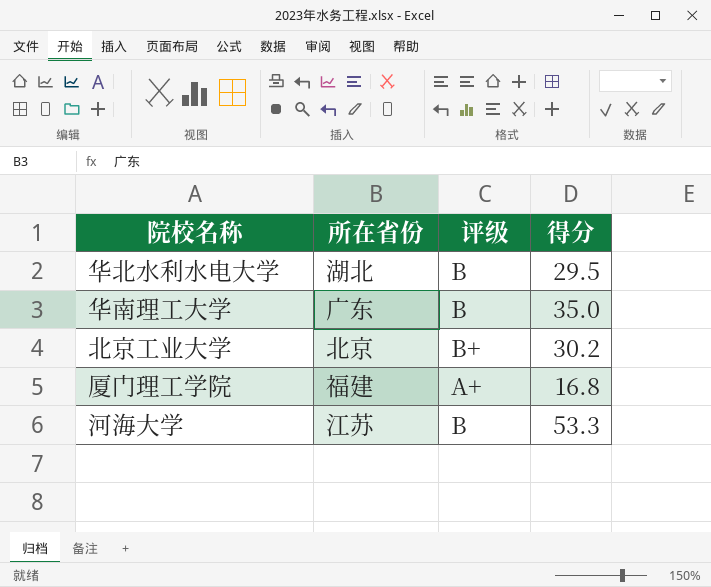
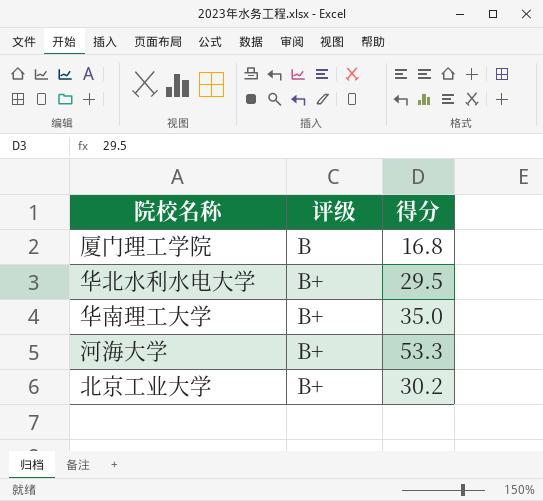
row order: none -> 评级 ascending
column 所在省份 | position: 2 -> none
厦门理工学院 | 评级: A+ -> B
华北水利水电大学 | 评级: B -> B+
华南理工大学 | 评级: B -> B+
河海大学 | 评级: B -> B+

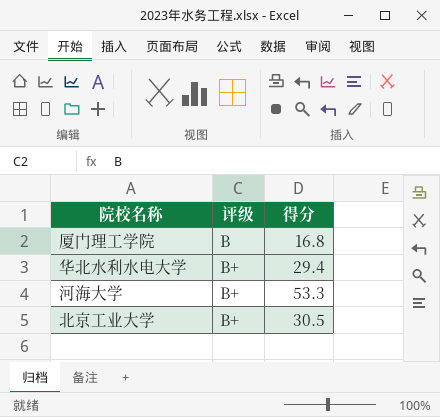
row 华南理工大学: B+ | 35.0 -> none
华北水利水电大学 | 得分: 29.5 -> 29.4
北京工业大学 | 得分: 30.2 -> 30.5

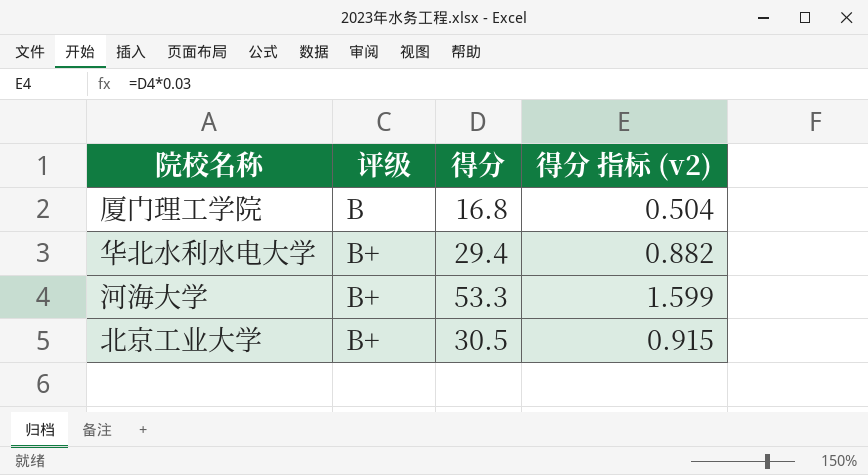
column 得分 指标 (v2) | formula: none -> [得分] * 0.03

